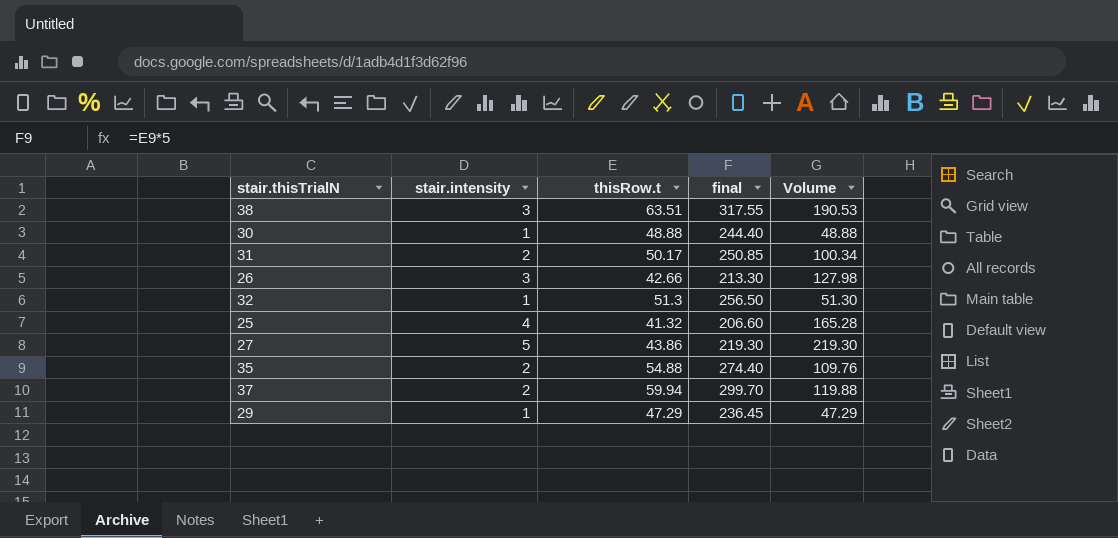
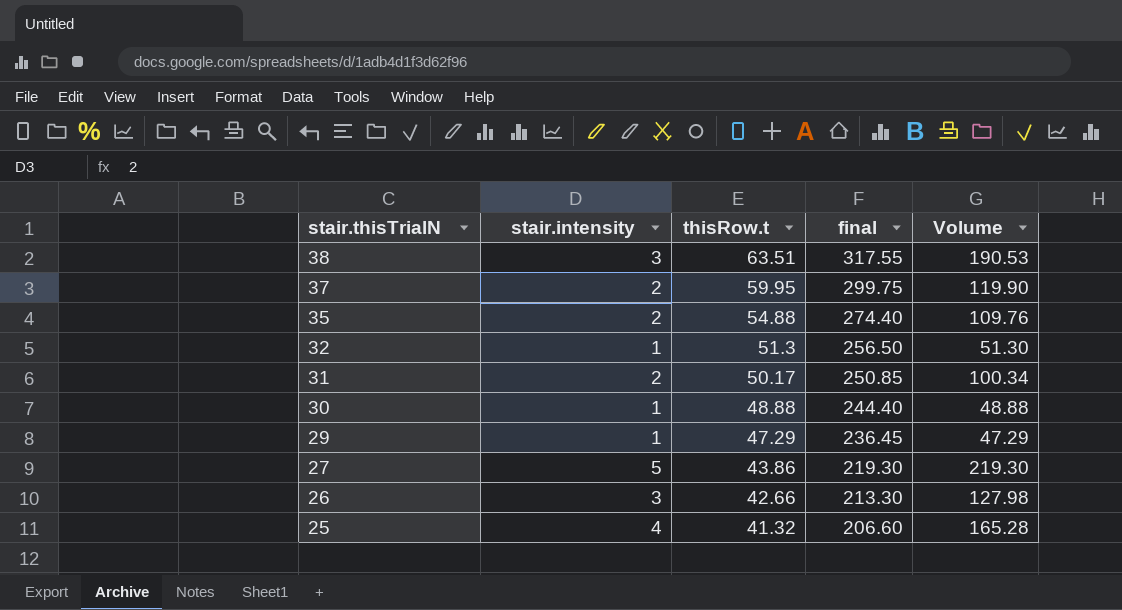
row order: none -> stair.thisTrialN descending
37 | thisRow.t: 59.94 -> 59.95
37 | final: 299.70 -> 299.75
37 | Volume: 119.88 -> 119.90

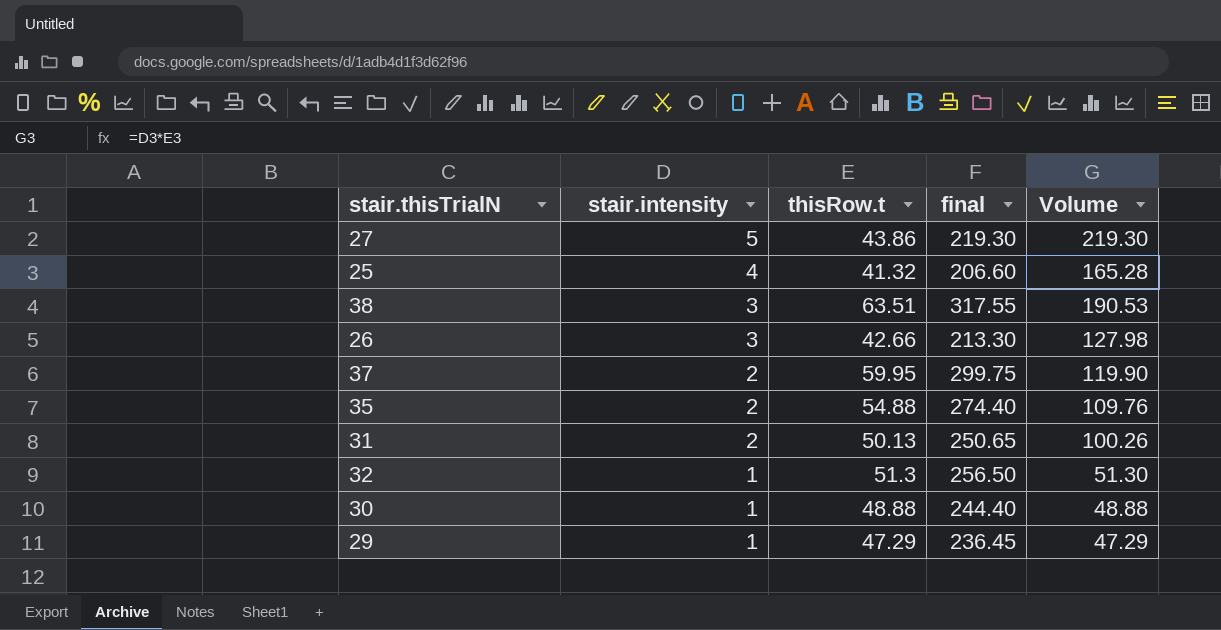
row order: stair.thisTrialN descending -> stair.intensity descending
31 | thisRow.t: 50.17 -> 50.13
31 | final: 250.85 -> 250.65
31 | Volume: 100.34 -> 100.26

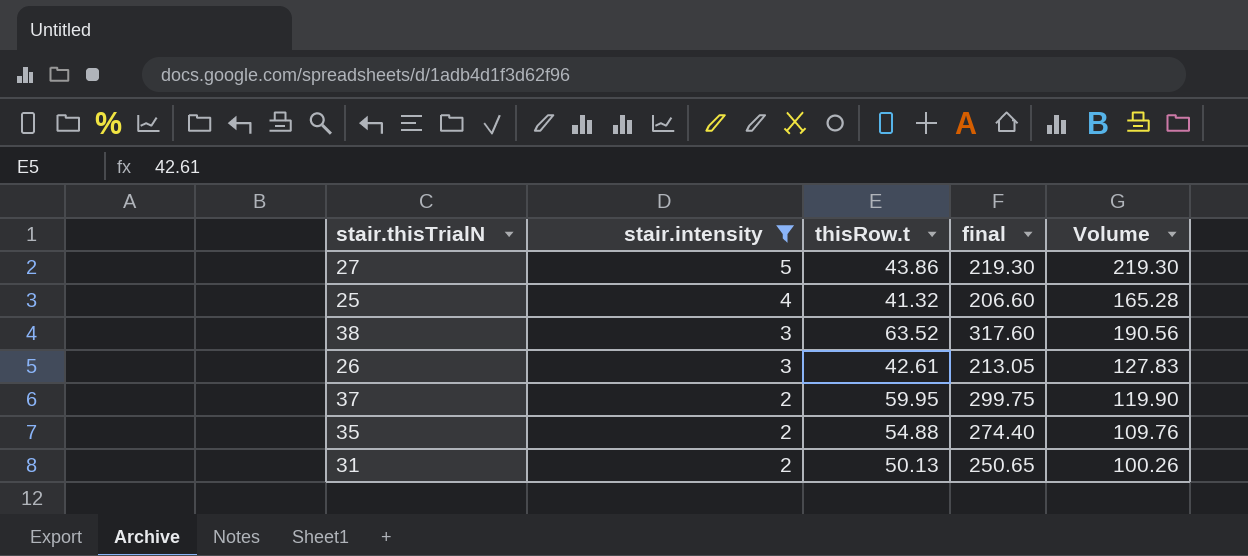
filter: none -> stair.intensity != 1
38 | thisRow.t: 63.51 -> 63.52
38 | final: 317.55 -> 317.60
38 | Volume: 190.53 -> 190.56
26 | thisRow.t: 42.66 -> 42.61
26 | final: 213.30 -> 213.05
26 | Volume: 127.98 -> 127.83

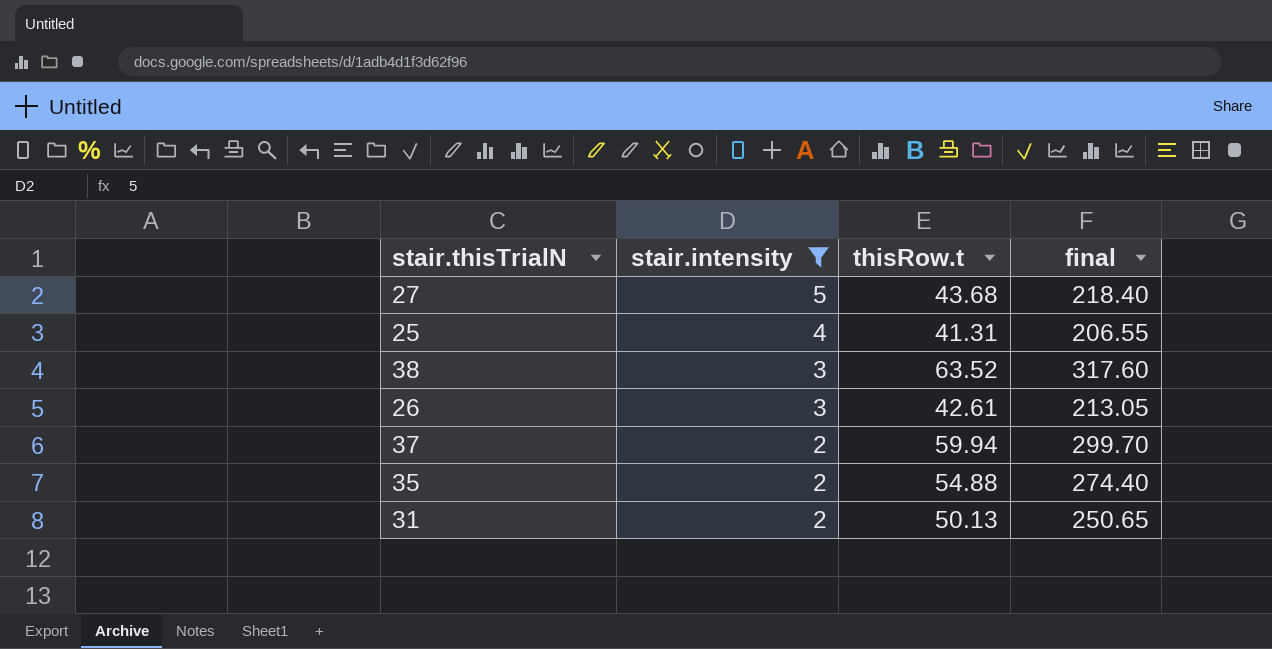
column Volume | formula: [stair.intensity] * [thisRow.t] -> none
27 | thisRow.t: 43.86 -> 43.68
27 | final: 219.30 -> 218.40
25 | thisRow.t: 41.32 -> 41.31
25 | final: 206.60 -> 206.55
37 | thisRow.t: 59.95 -> 59.94
37 | final: 299.75 -> 299.70

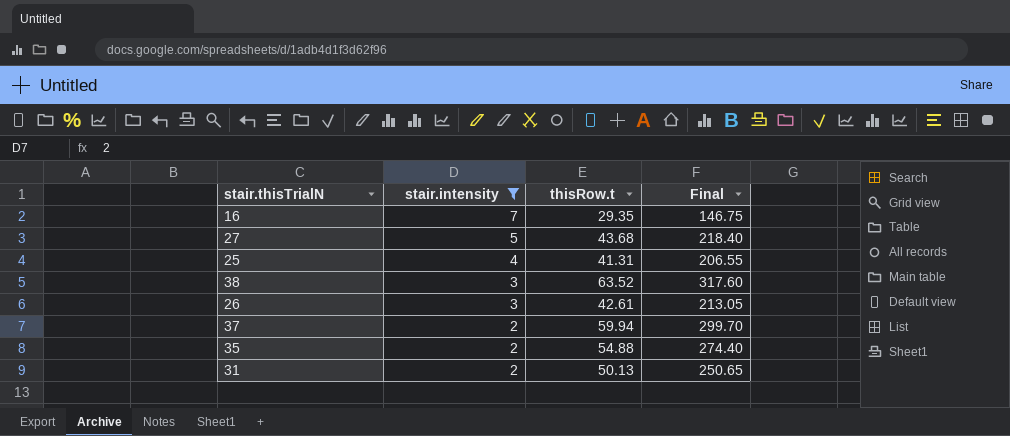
column name: final -> Final
row 16: none -> 7 | 29.35 | 146.75

